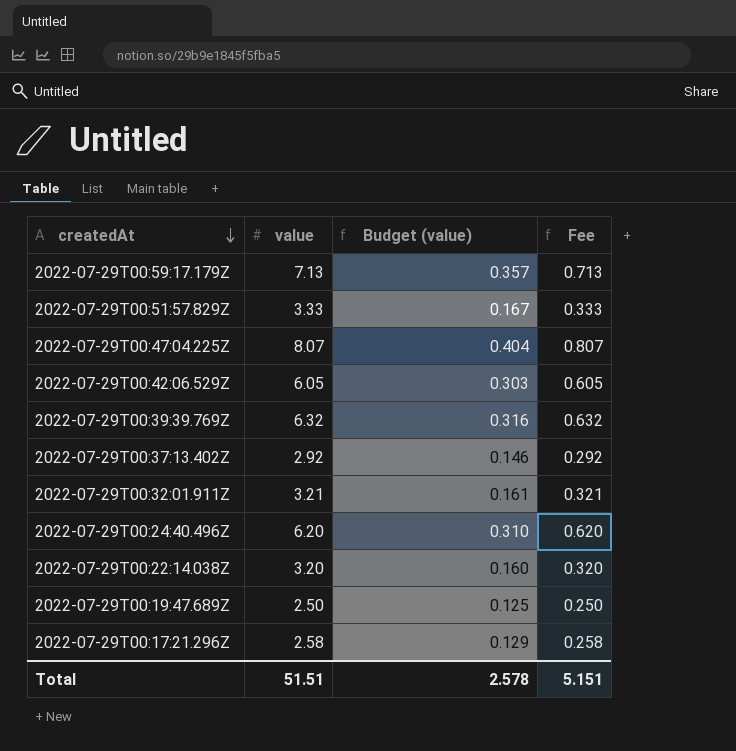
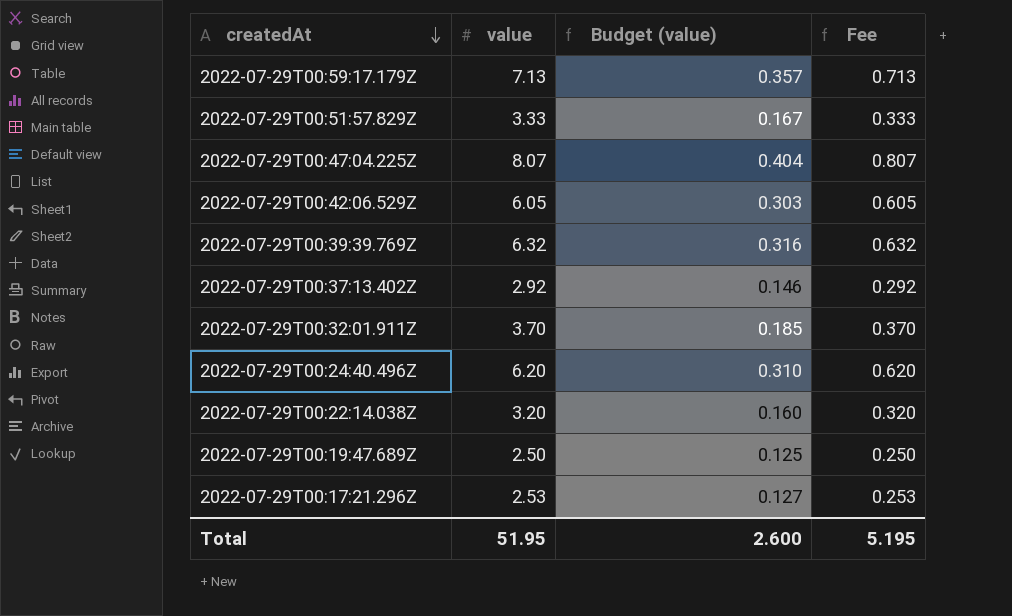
2022-07-29T00:32:01.911Z | value: 3.21 -> 3.70
2022-07-29T00:32:01.911Z | Budget (value): 0.161 -> 0.185
2022-07-29T00:32:01.911Z | Fee: 0.321 -> 0.370
2022-07-29T00:17:21.296Z | value: 2.58 -> 2.53
2022-07-29T00:17:21.296Z | Budget (value): 0.129 -> 0.127
2022-07-29T00:17:21.296Z | Fee: 0.258 -> 0.253
Total | value: 51.51 -> 51.95
Total | Budget (value): 2.578 -> 2.600
Total | Fee: 5.151 -> 5.195

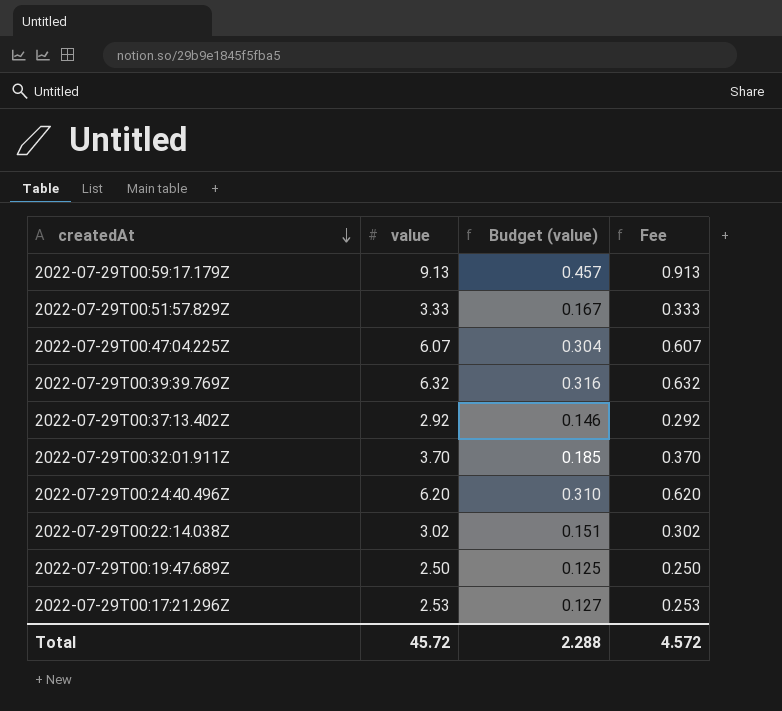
row 2022-07-29T00:42:06.529Z: 6.05 | 0.303 | 0.605 -> none
2022-07-29T00:59:17.179Z | value: 7.13 -> 9.13
2022-07-29T00:59:17.179Z | Budget (value): 0.357 -> 0.457
2022-07-29T00:59:17.179Z | Fee: 0.713 -> 0.913
2022-07-29T00:47:04.225Z | value: 8.07 -> 6.07
2022-07-29T00:47:04.225Z | Budget (value): 0.404 -> 0.304
2022-07-29T00:47:04.225Z | Fee: 0.807 -> 0.607
2022-07-29T00:22:14.038Z | value: 3.20 -> 3.02
2022-07-29T00:22:14.038Z | Budget (value): 0.160 -> 0.151
2022-07-29T00:22:14.038Z | Fee: 0.320 -> 0.302
Total | value: 51.95 -> 45.72
Total | Budget (value): 2.600 -> 2.288
Total | Fee: 5.195 -> 4.572

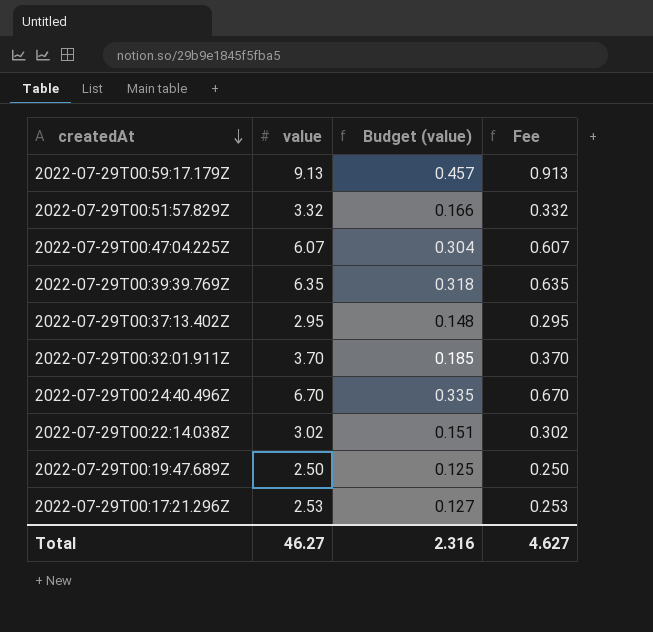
2022-07-29T00:51:57.829Z | value: 3.33 -> 3.32
2022-07-29T00:51:57.829Z | Budget (value): 0.167 -> 0.166
2022-07-29T00:51:57.829Z | Fee: 0.333 -> 0.332
2022-07-29T00:39:39.769Z | value: 6.32 -> 6.35
2022-07-29T00:39:39.769Z | Budget (value): 0.316 -> 0.318
2022-07-29T00:39:39.769Z | Fee: 0.632 -> 0.635
2022-07-29T00:37:13.402Z | value: 2.92 -> 2.95
2022-07-29T00:37:13.402Z | Budget (value): 0.146 -> 0.148
2022-07-29T00:37:13.402Z | Fee: 0.292 -> 0.295
2022-07-29T00:24:40.496Z | value: 6.20 -> 6.70
2022-07-29T00:24:40.496Z | Budget (value): 0.310 -> 0.335
2022-07-29T00:24:40.496Z | Fee: 0.620 -> 0.670
Total | value: 45.72 -> 46.27
Total | Budget (value): 2.288 -> 2.316
Total | Fee: 4.572 -> 4.627

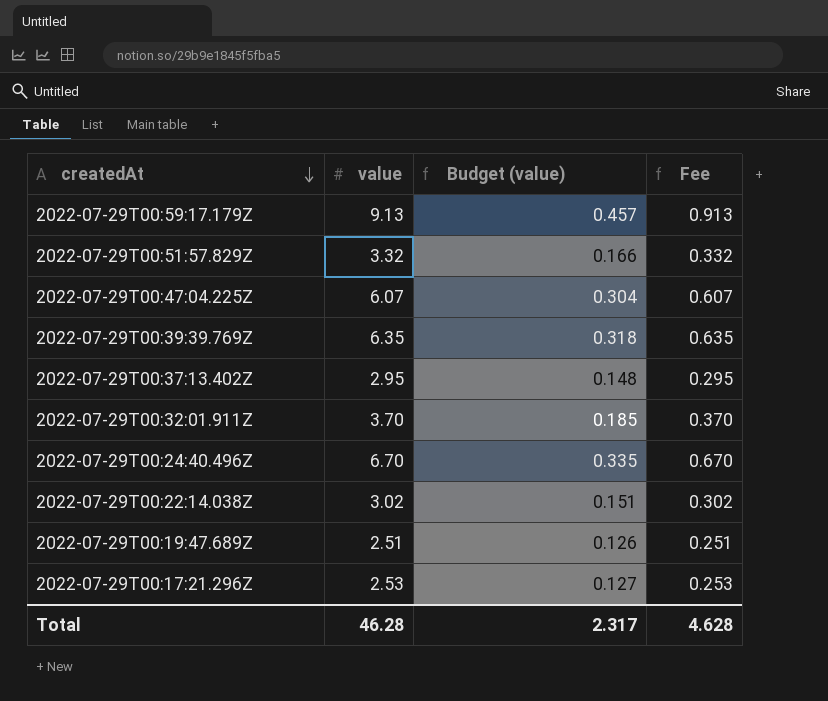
2022-07-29T00:19:47.689Z | value: 2.50 -> 2.51
2022-07-29T00:19:47.689Z | Budget (value): 0.125 -> 0.126
2022-07-29T00:19:47.689Z | Fee: 0.250 -> 0.251
Total | value: 46.27 -> 46.28
Total | Budget (value): 2.316 -> 2.317
Total | Fee: 4.627 -> 4.628

